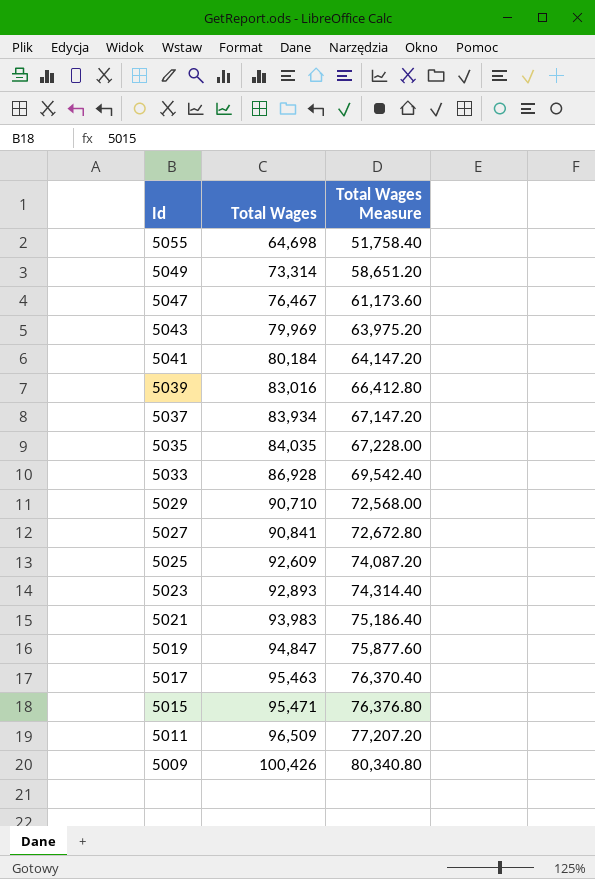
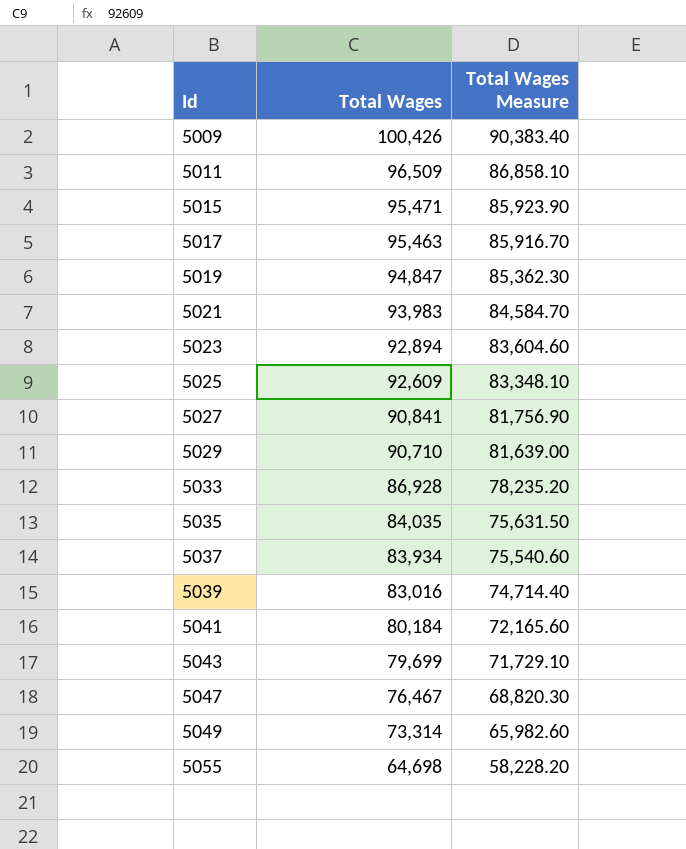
row order: Id descending -> Id ascending
column Total Wages Measure | formula: [Total Wages] * 0.8 -> [Total Wages] * 0.9
5023 | Total Wages: 92,893 -> 92,894
5043 | Total Wages: 79,969 -> 79,699

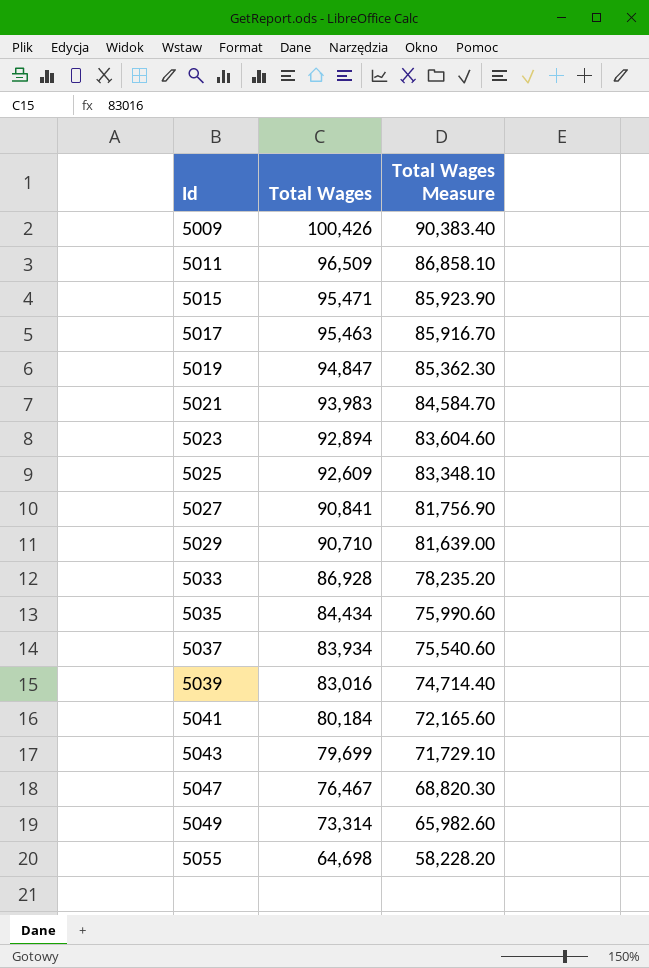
5035 | Total Wages: 84,035 -> 84,434
5035 | Total Wages Measure: 75,631.50 -> 75,990.60

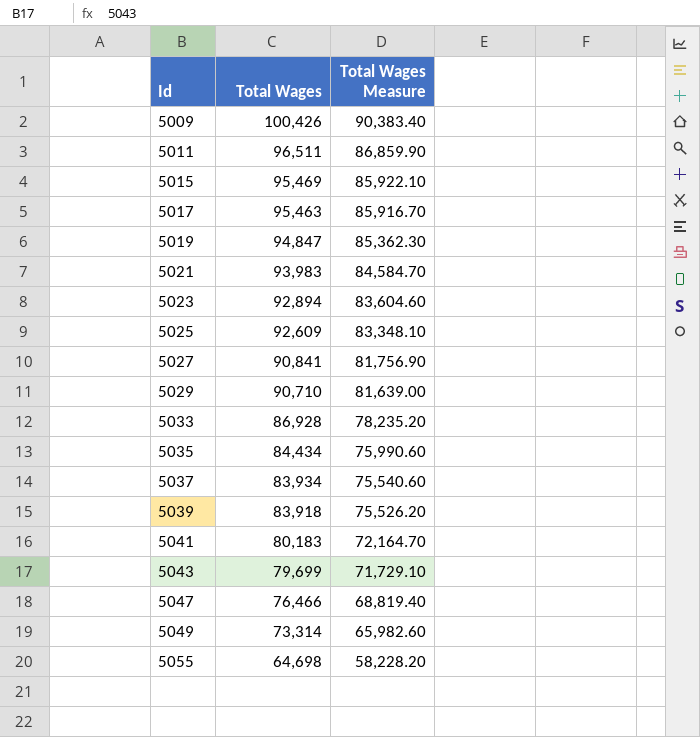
5011 | Total Wages: 96,509 -> 96,511
5011 | Total Wages Measure: 86,858.10 -> 86,859.90
5015 | Total Wages: 95,471 -> 95,469
5015 | Total Wages Measure: 85,923.90 -> 85,922.10
5039 | Total Wages: 83,016 -> 83,918
5039 | Total Wages Measure: 74,714.40 -> 75,526.20
5041 | Total Wages: 80,184 -> 80,183
5041 | Total Wages Measure: 72,165.60 -> 72,164.70
5047 | Total Wages: 76,467 -> 76,466
5047 | Total Wages Measure: 68,820.30 -> 68,819.40

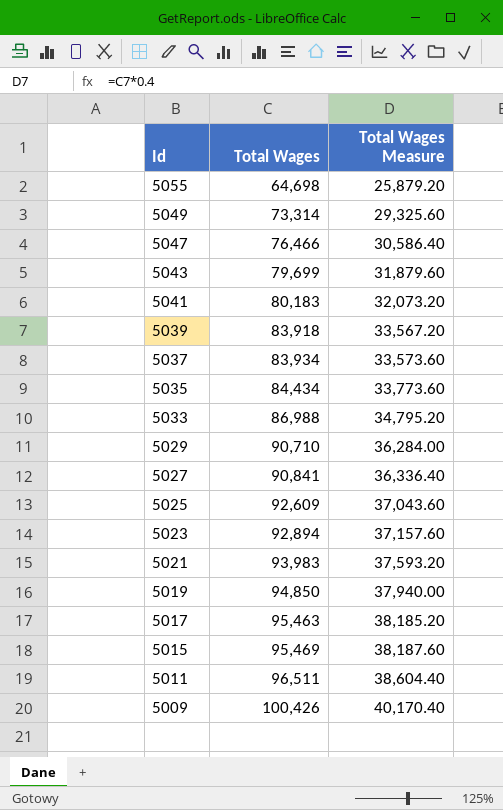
row order: Id ascending -> Id descending
column Total Wages Measure | formula: [Total Wages] * 0.9 -> [Total Wages] * 0.4
5033 | Total Wages: 86,928 -> 86,988
5019 | Total Wages: 94,847 -> 94,850

